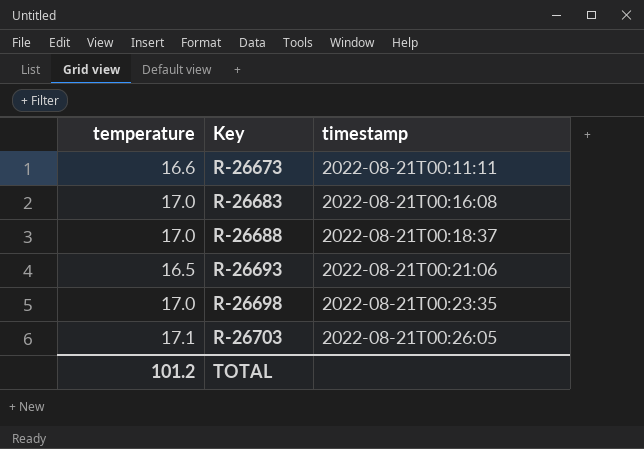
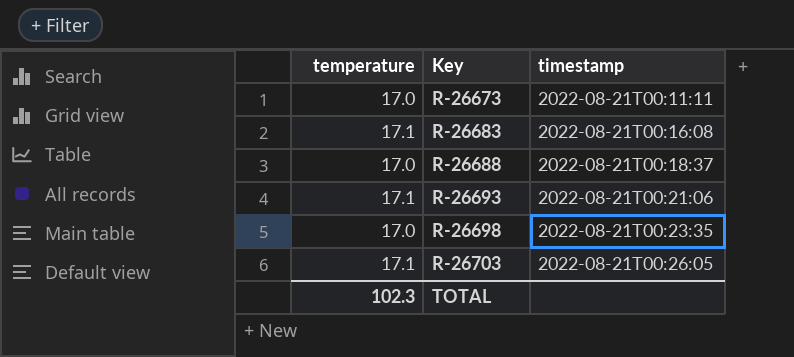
R-26673 | temperature: 16.6 -> 17.0
R-26683 | temperature: 17.0 -> 17.1
R-26693 | temperature: 16.5 -> 17.1
TOTAL | temperature: 101.2 -> 102.3

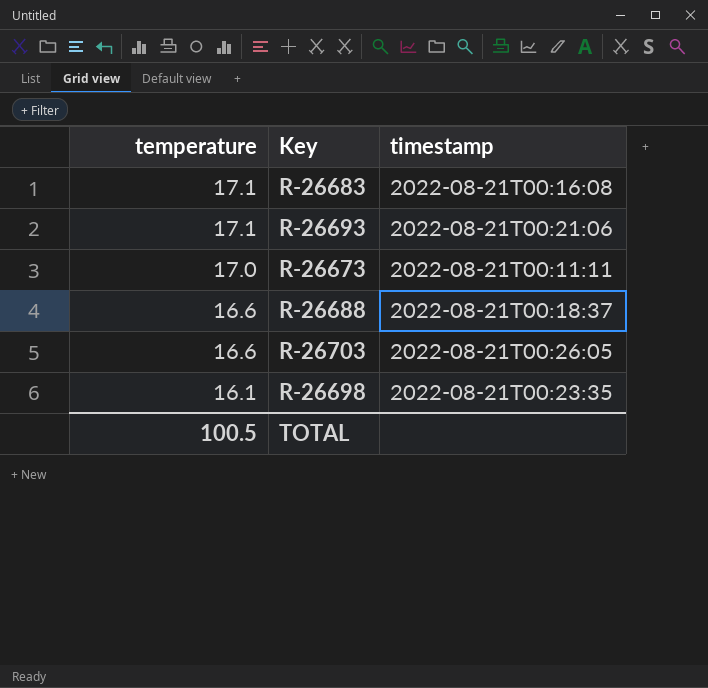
row order: Key ascending -> temperature descending
R-26688 | temperature: 17.0 -> 16.6
R-26703 | temperature: 17.1 -> 16.6
R-26698 | temperature: 17.0 -> 16.1
TOTAL | temperature: 102.3 -> 100.5

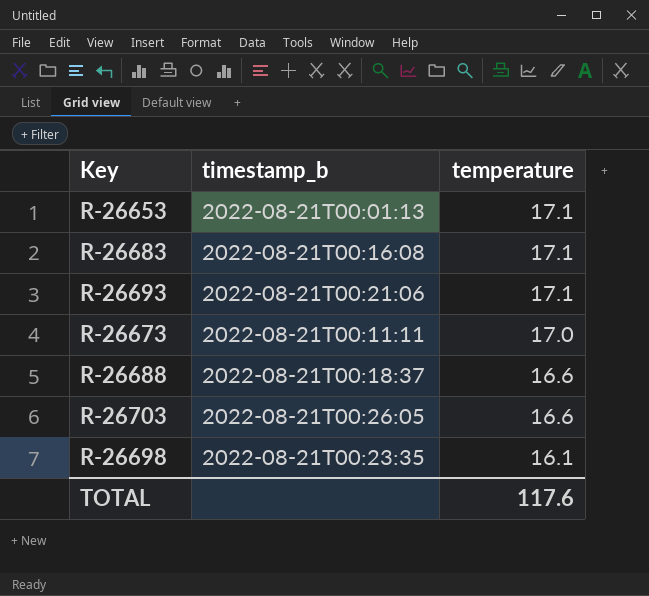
column name: timestamp -> timestamp_b
column temperature | position: 1 -> 3
row R-26653: none -> 2022-08-21T00:01:13 | 17.1
TOTAL | temperature: 100.5 -> 117.6

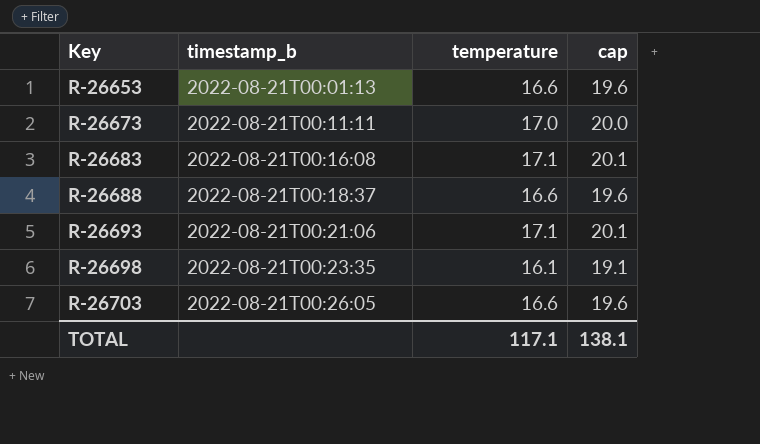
row order: temperature descending -> Key ascending
column cap | formula: none -> [temperature] + 3
R-26653 | temperature: 17.1 -> 16.6
TOTAL | temperature: 117.6 -> 117.1

